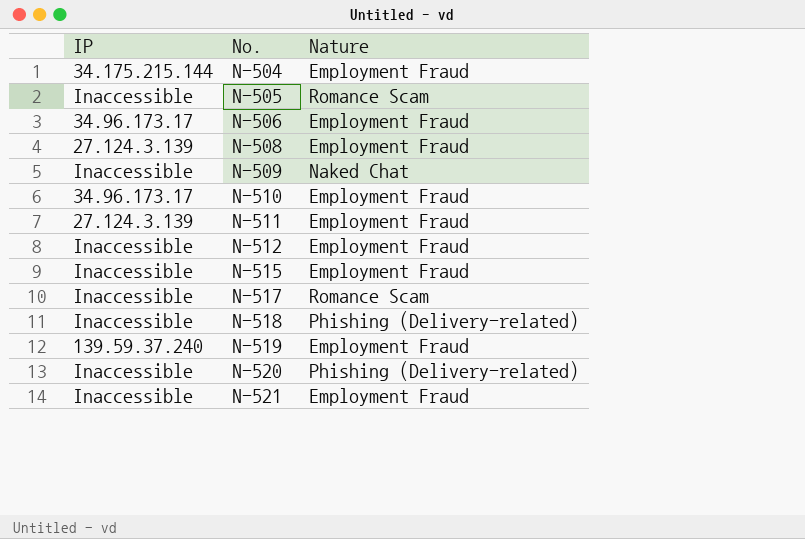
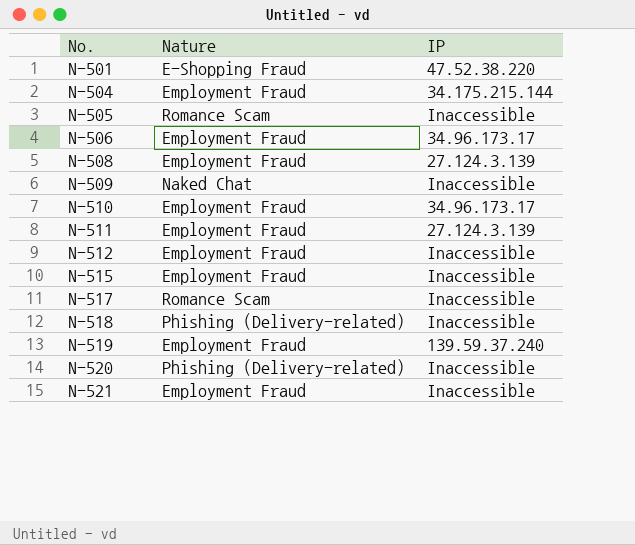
column IP | position: 1 -> 3
row N-501: none -> E-Shopping Fraud | 47.52.38.220

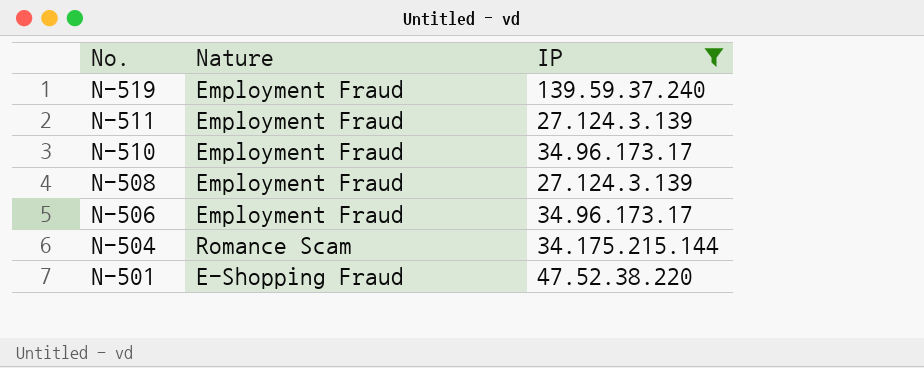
filter: none -> IP != Inaccessible
row order: No. ascending -> No. descending
N-504 | Nature: Employment Fraud -> Romance Scam

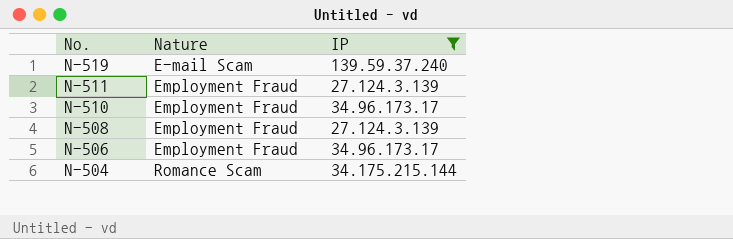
row N-501: E-Shopping Fraud | 47.52.38.220 -> none
N-519 | Nature: Employment Fraud -> E-mail Scam

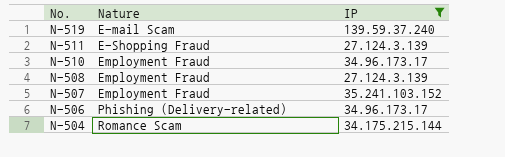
N-511 | Nature: Employment Fraud -> E-Shopping Fraud
row N-507: none -> Employment Fraud | 35.241.103.152
N-506 | Nature: Employment Fraud -> Phishing (Delivery-related)

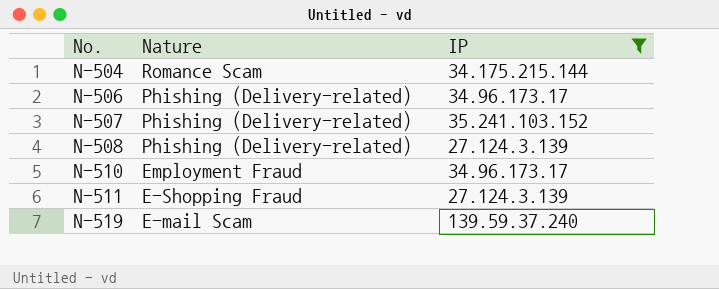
row order: No. descending -> No. ascending
N-507 | Nature: Employment Fraud -> Phishing (Delivery-related)
N-508 | Nature: Employment Fraud -> Phishing (Delivery-related)

